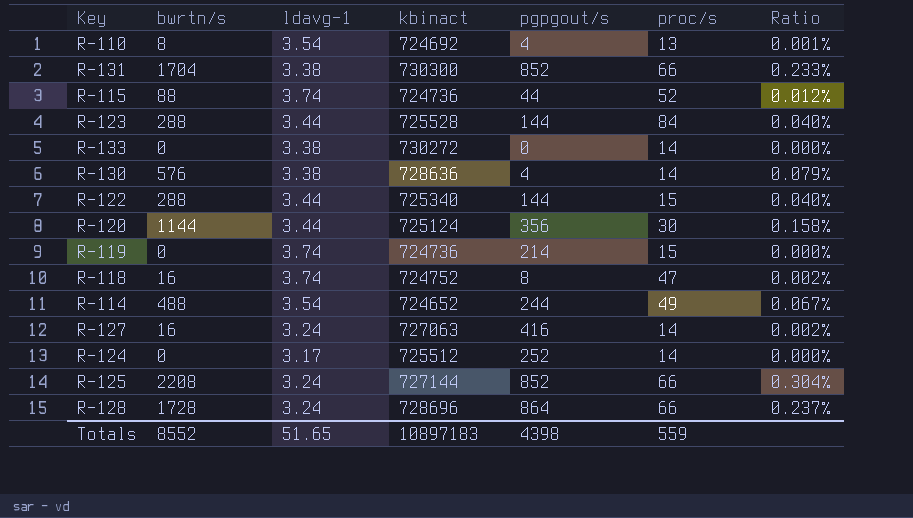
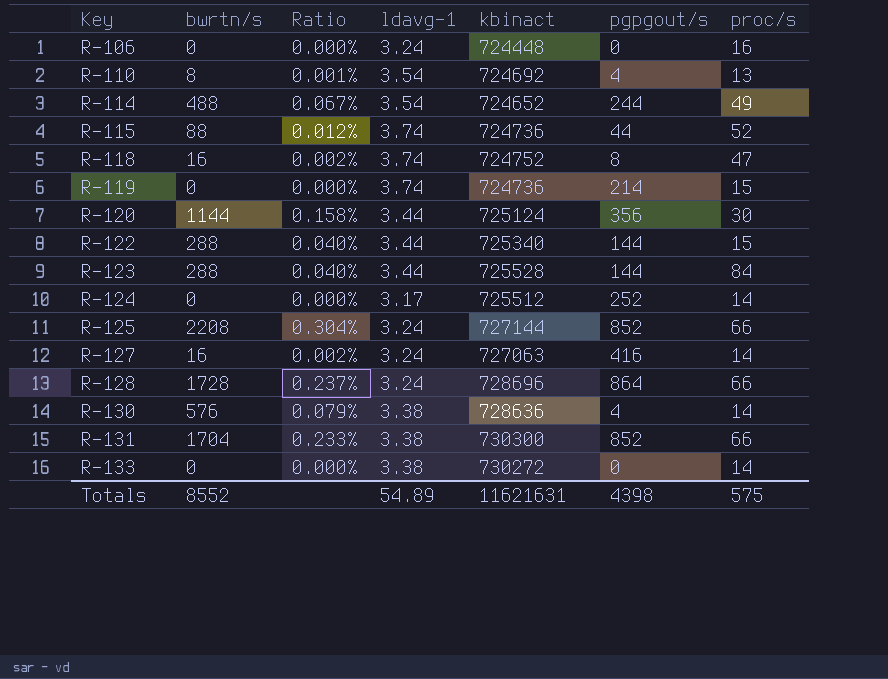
row order: none -> Key ascending
column Ratio | position: 7 -> 3
row R-106: none -> 0 | 0.000% | 3.24 | 724448 | 0 | 16
Totals | ldavg-1: 51.65 -> 54.89
Totals | kbinact: 10897183 -> 11621631
Totals | proc/s: 559 -> 575

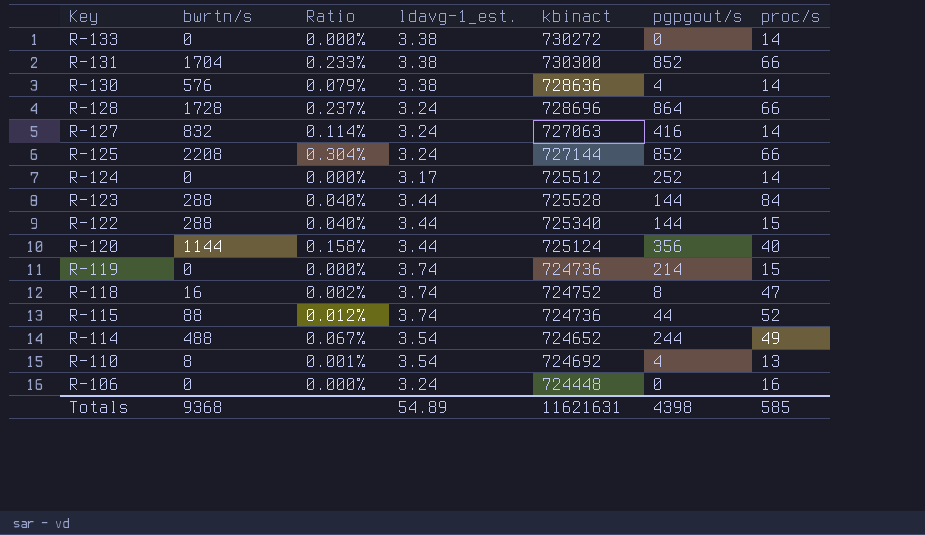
row order: Key ascending -> Key descending
column name: ldavg-1 -> ldavg-1_est.
R-127 | bwrtn/s: 16 -> 832
R-127 | Ratio: 0.002% -> 0.114%
R-120 | proc/s: 30 -> 40
Totals | bwrtn/s: 8552 -> 9368
Totals | proc/s: 575 -> 585

